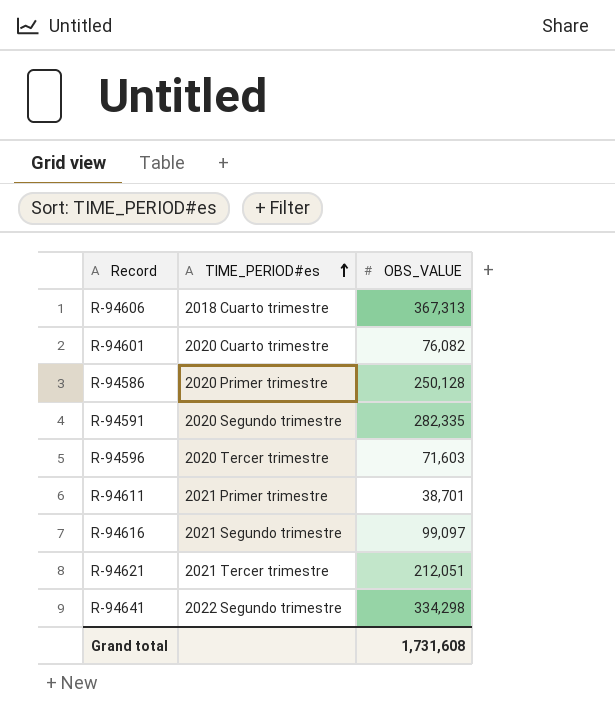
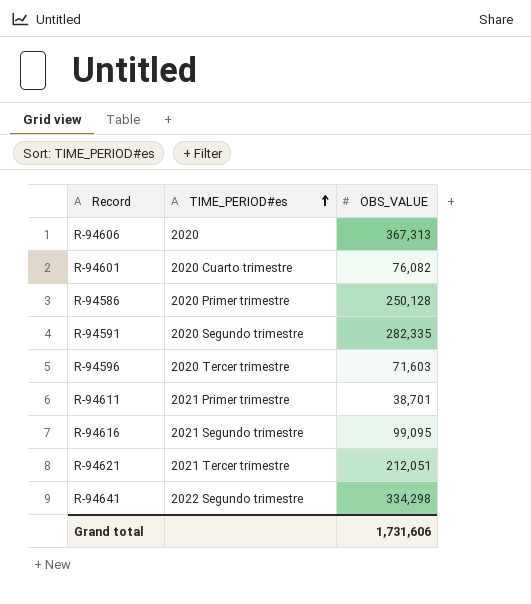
R-94606 | TIME_PERIOD#es: 2018 Cuarto trimestre -> 2020
R-94616 | OBS_VALUE: 99,097 -> 99,095
Grand total | OBS_VALUE: 1,731,608 -> 1,731,606

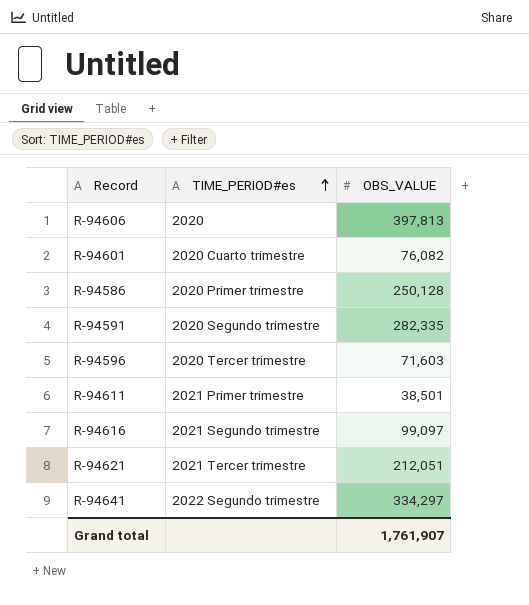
R-94606 | OBS_VALUE: 367,313 -> 397,813
R-94611 | OBS_VALUE: 38,701 -> 38,501
R-94616 | OBS_VALUE: 99,095 -> 99,097
R-94641 | OBS_VALUE: 334,298 -> 334,297
Grand total | OBS_VALUE: 1,731,606 -> 1,761,907

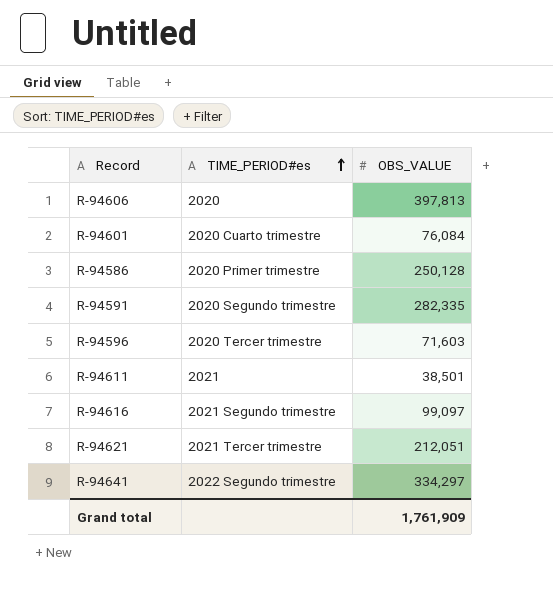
R-94601 | OBS_VALUE: 76,082 -> 76,084
R-94611 | TIME_PERIOD#es: 2021 Primer trimestre -> 2021
Grand total | OBS_VALUE: 1,761,907 -> 1,761,909

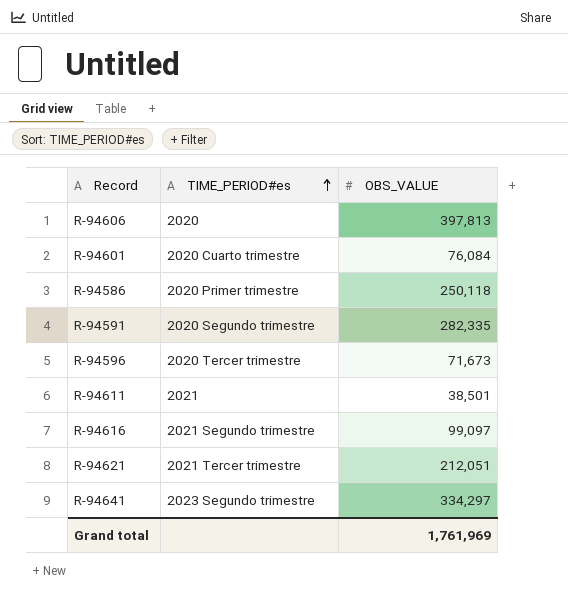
R-94586 | OBS_VALUE: 250,128 -> 250,118
R-94596 | OBS_VALUE: 71,603 -> 71,673
R-94641 | TIME_PERIOD#es: 2022 Segundo trimestre -> 2023 Segundo trimestre
Grand total | OBS_VALUE: 1,761,909 -> 1,761,969

